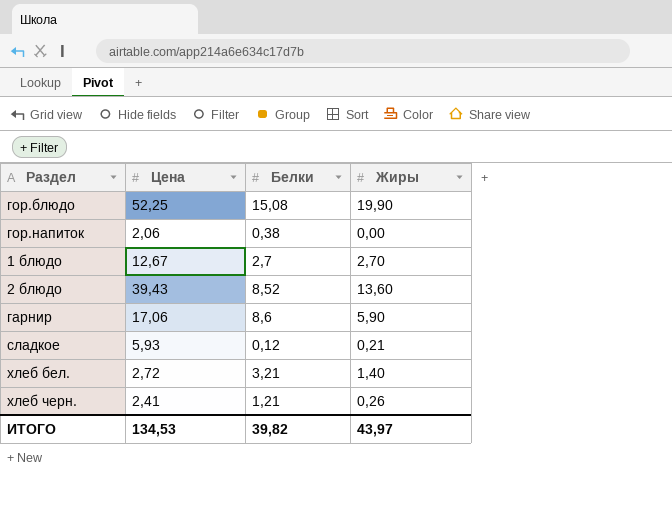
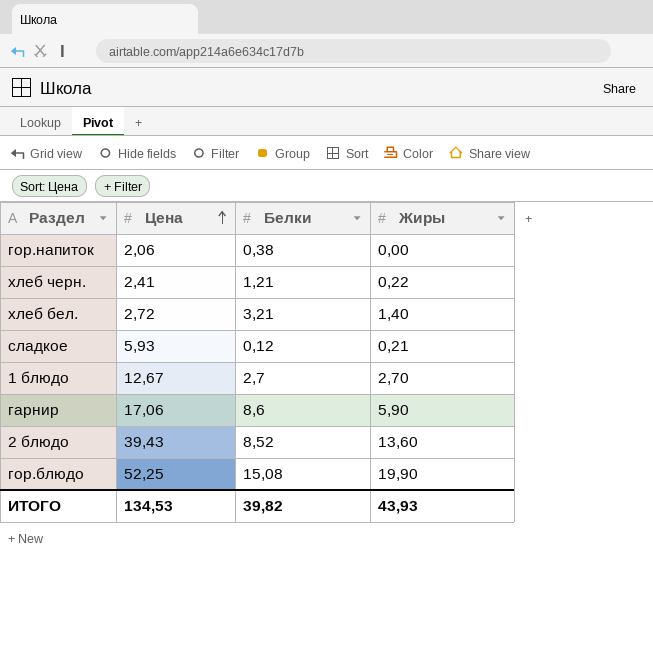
row order: none -> Цена ascending
хлеб черн. | Жиры: 0,26 -> 0,22
ИТОГО | Жиры: 43,97 -> 43,93

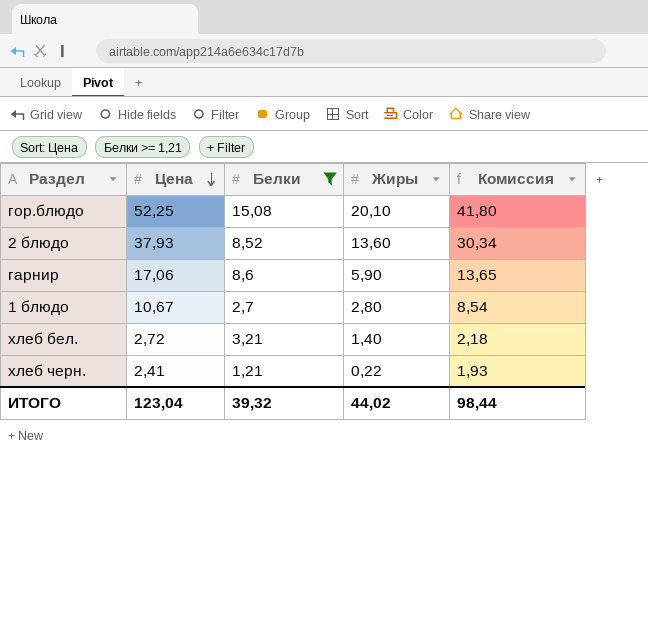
filter: none -> Белки >= 1,21
row order: Цена ascending -> Цена descending
column Комиссия | formula: none -> [Цена] * 0,8
гор.блюдо | Жиры: 19,90 -> 20,10
2 блюдо | Цена: 39,43 -> 37,93
1 блюдо | Цена: 12,67 -> 10,67
1 блюдо | Жиры: 2,70 -> 2,80
ИТОГО | Цена: 134,53 -> 123,04
ИТОГО | Белки: 39,82 -> 39,32
ИТОГО | Жиры: 43,93 -> 44,02

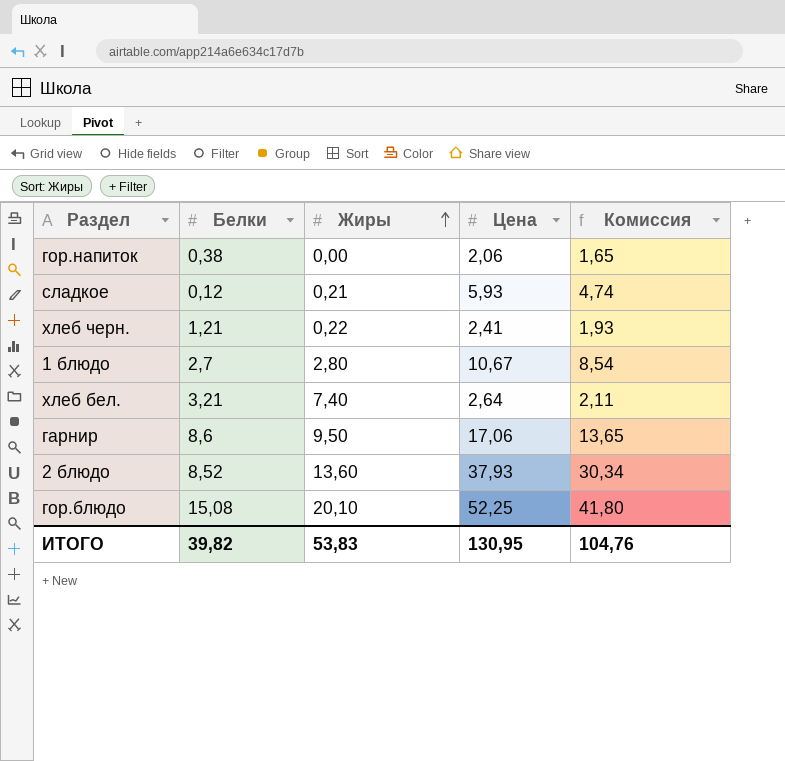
filter: Белки >= 1,21 -> none
row order: Цена descending -> Жиры ascending
column Цена | position: 2 -> 4
хлеб бел. | Жиры: 1,40 -> 7,40
хлеб бел. | Цена: 2,72 -> 2,64
хлеб бел. | Комиссия: 2,18 -> 2,11
гарнир | Жиры: 5,90 -> 9,50
ИТОГО | Белки: 39,32 -> 39,82
ИТОГО | Жиры: 44,02 -> 53,83
ИТОГО | Цена: 123,04 -> 130,95
ИТОГО | Комиссия: 98,44 -> 104,76

